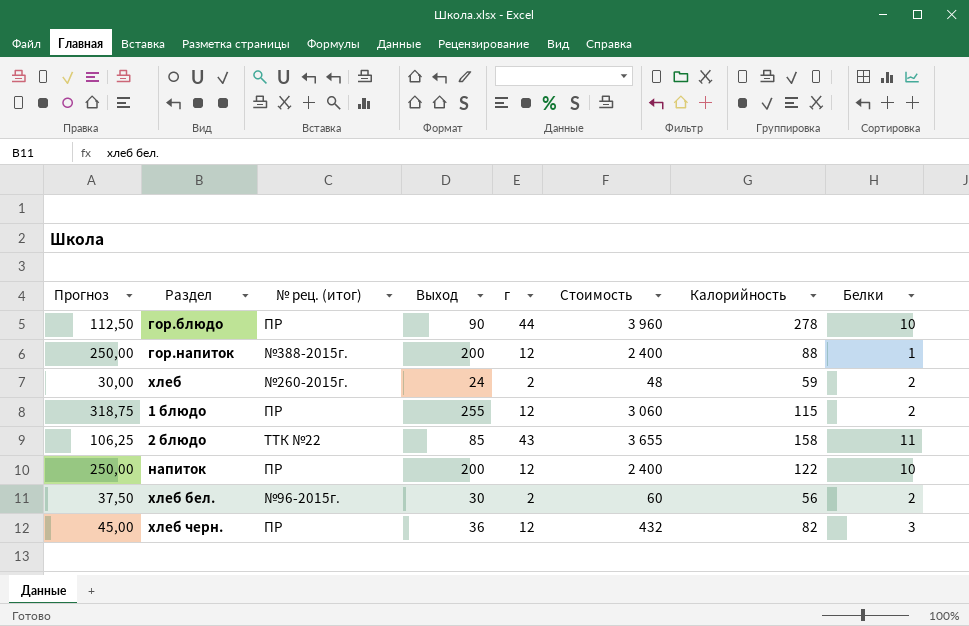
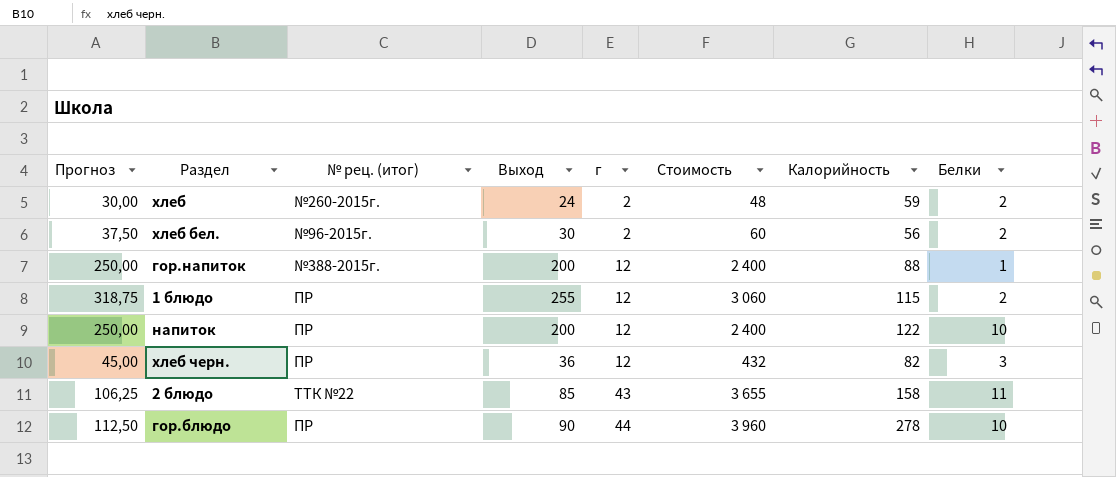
row order: none -> г ascending

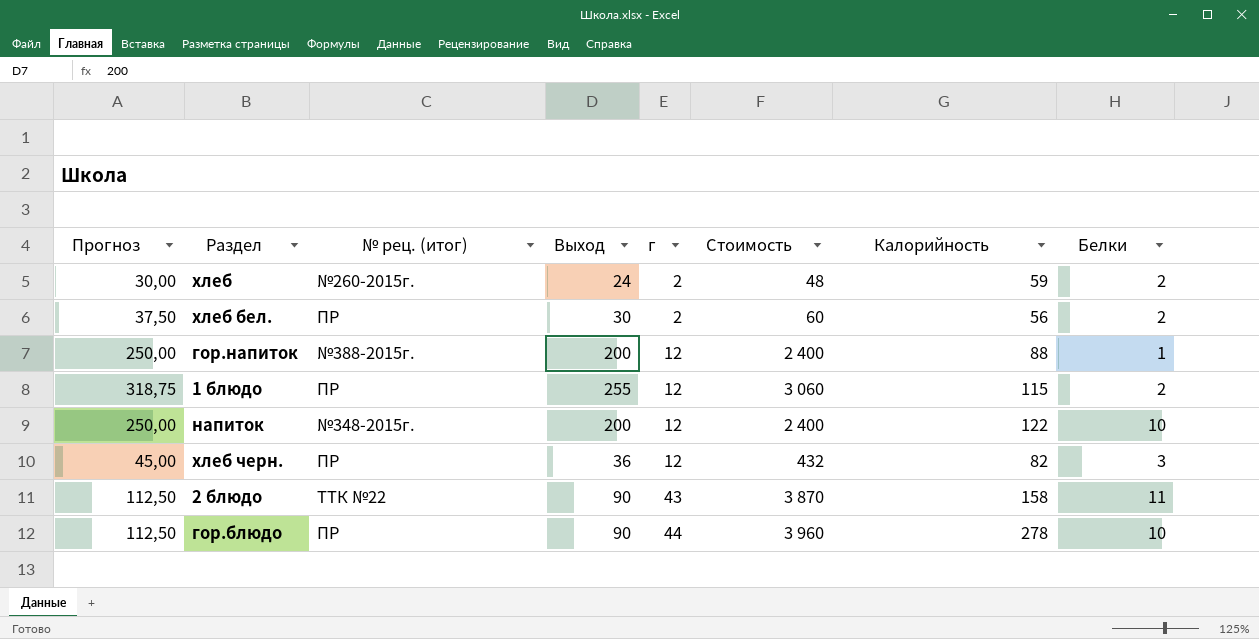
хлеб бел. | № рец. (итог): №96-2015г. -> ПР
напиток | № рец. (итог): ПР -> №348-2015г.
2 блюдо | Прогноз: 106,25 -> 112,50
2 блюдо | Выход: 85 -> 90
2 блюдо | Стоимость: 3 655 -> 3 870

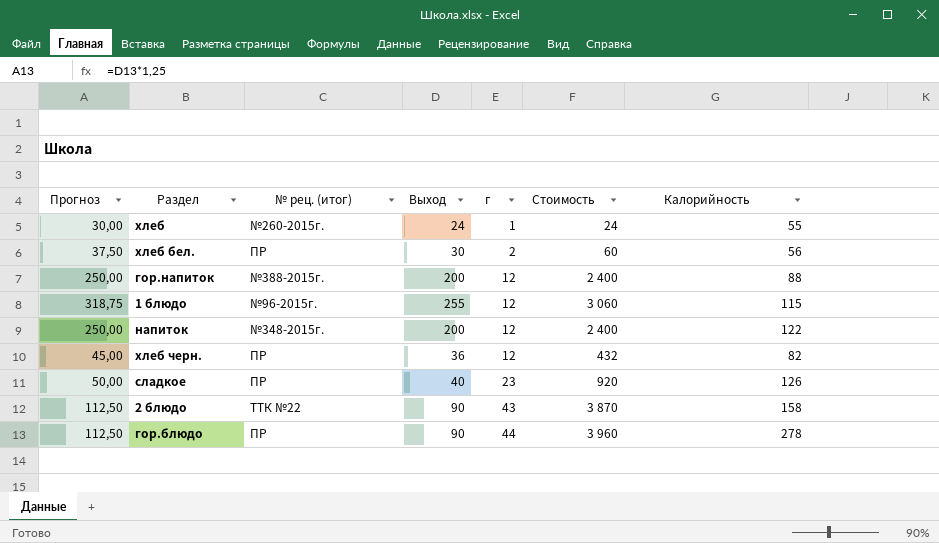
column Белки | position: 8 -> none
хлеб | г: 2 -> 1
хлеб | Стоимость: 48 -> 24
хлеб | Калорийность: 59 -> 55
1 блюдо | № рец. (итог): ПР -> №96-2015г.
row сладкое: none -> 50,00 | ПР | 40 | 23 | 920 | 126

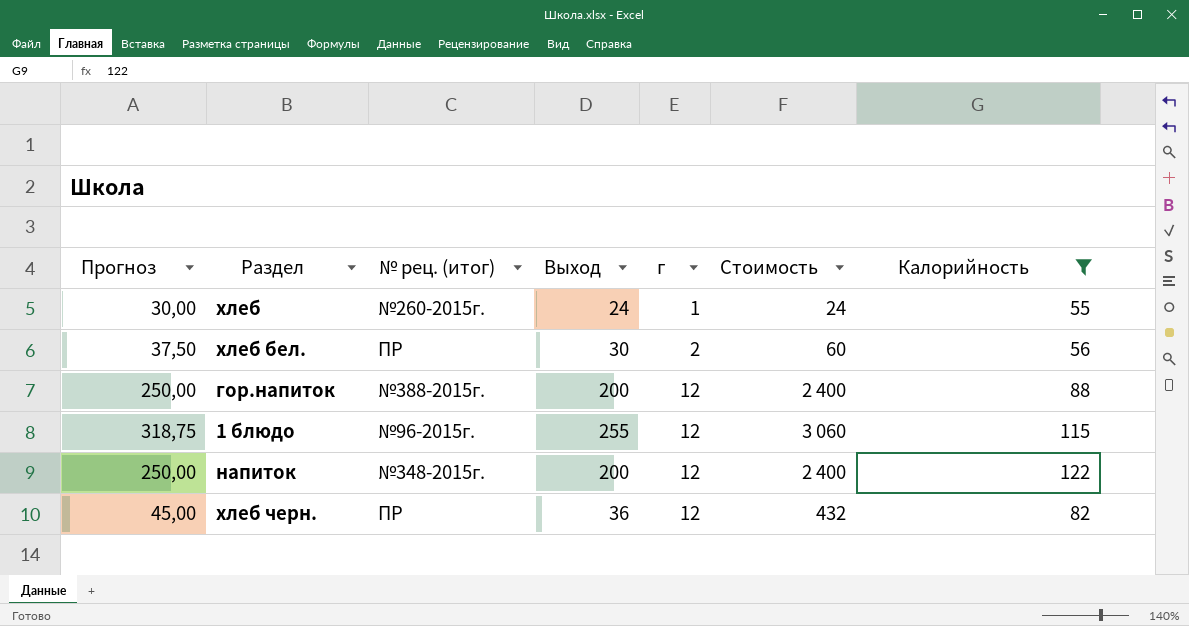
filter: none -> Калорийность <= 122

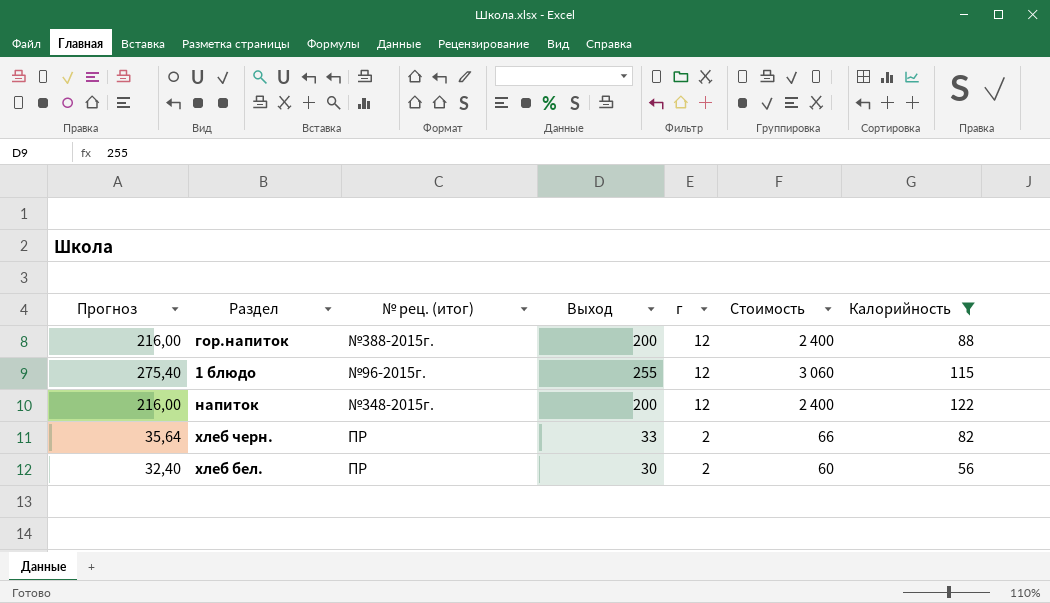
row order: г ascending -> г descending
column Прогноз | formula: [Выход] * 1,25 -> [Выход] * 1,08
row хлеб: 30,00 | №260-2015г. | 24 | 1 | 24 | 55 -> none
хлеб черн. | Выход: 36 -> 33
хлеб черн. | г: 12 -> 2
хлеб черн. | Стоимость: 432 -> 66

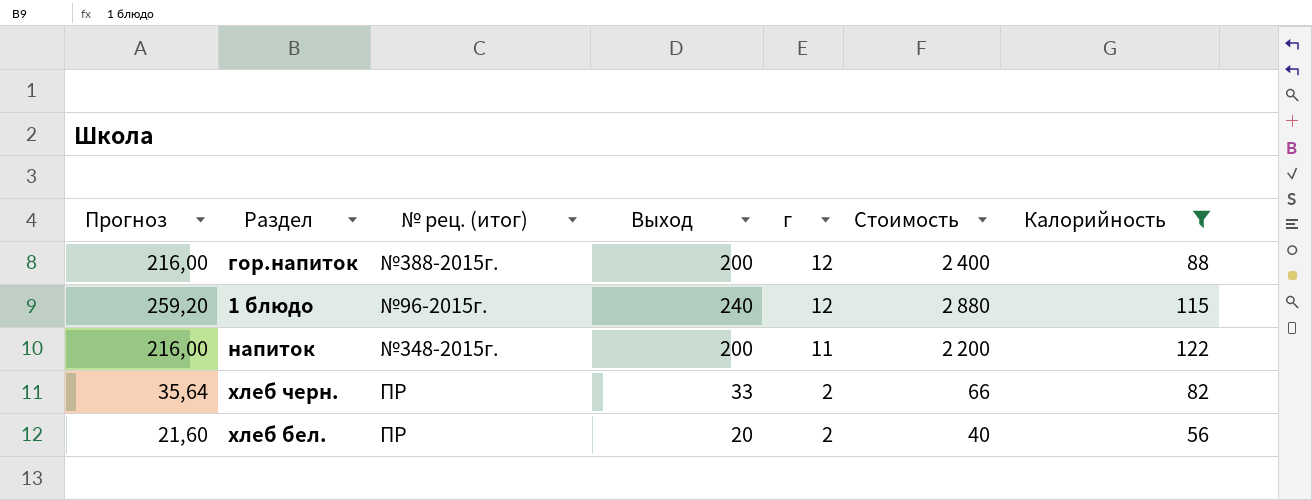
1 блюдо | Прогноз: 275,40 -> 259,20
1 блюдо | Выход: 255 -> 240
1 блюдо | Стоимость: 3 060 -> 2 880
напиток | г: 12 -> 11
напиток | Стоимость: 2 400 -> 2 200
хлеб бел. | Прогноз: 32,40 -> 21,60
хлеб бел. | Выход: 30 -> 20
хлеб бел. | Стоимость: 60 -> 40

